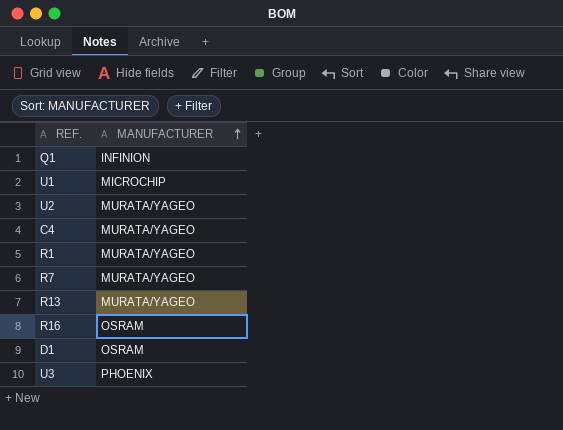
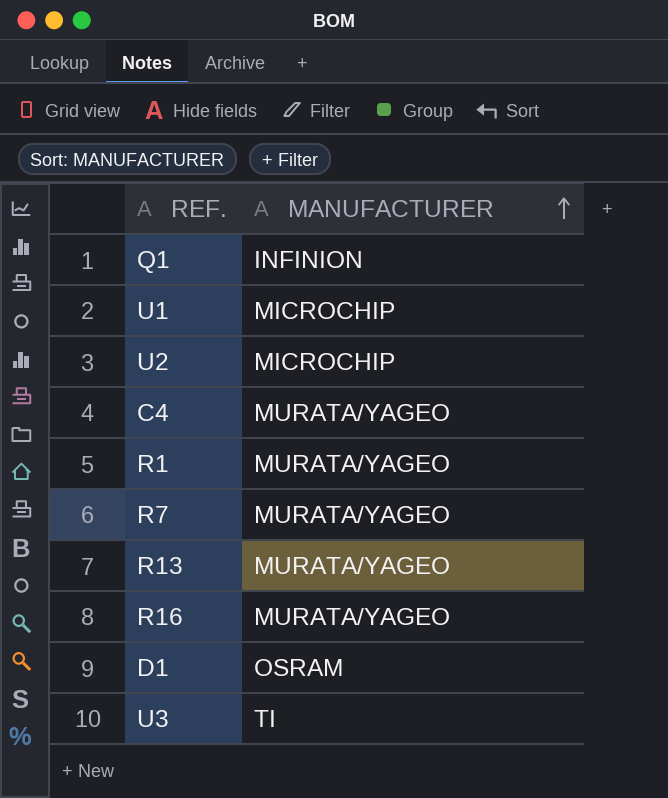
U2 | MANUFACTURER: MURATA/YAGEO -> MICROCHIP
R16 | MANUFACTURER: OSRAM -> MURATA/YAGEO
U3 | MANUFACTURER: PHOENIX -> TI

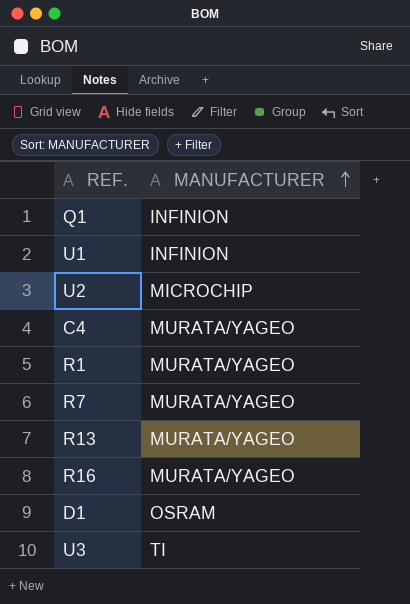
U1 | MANUFACTURER: MICROCHIP -> INFINION

